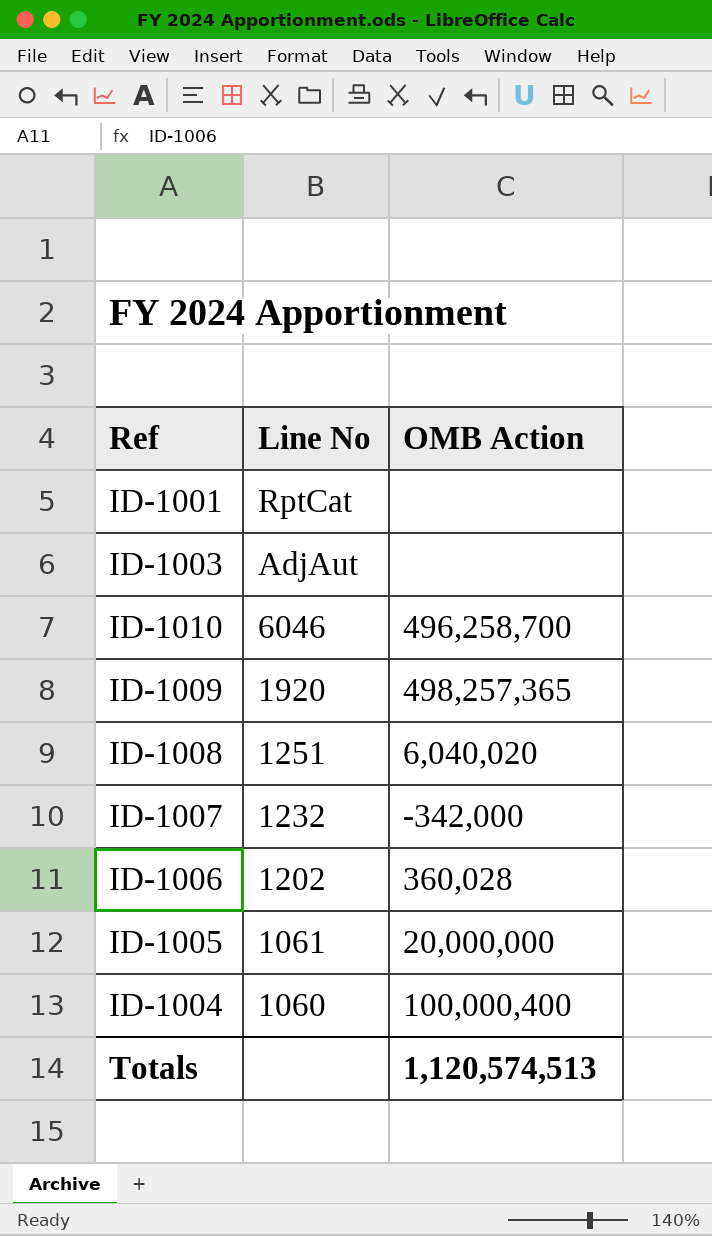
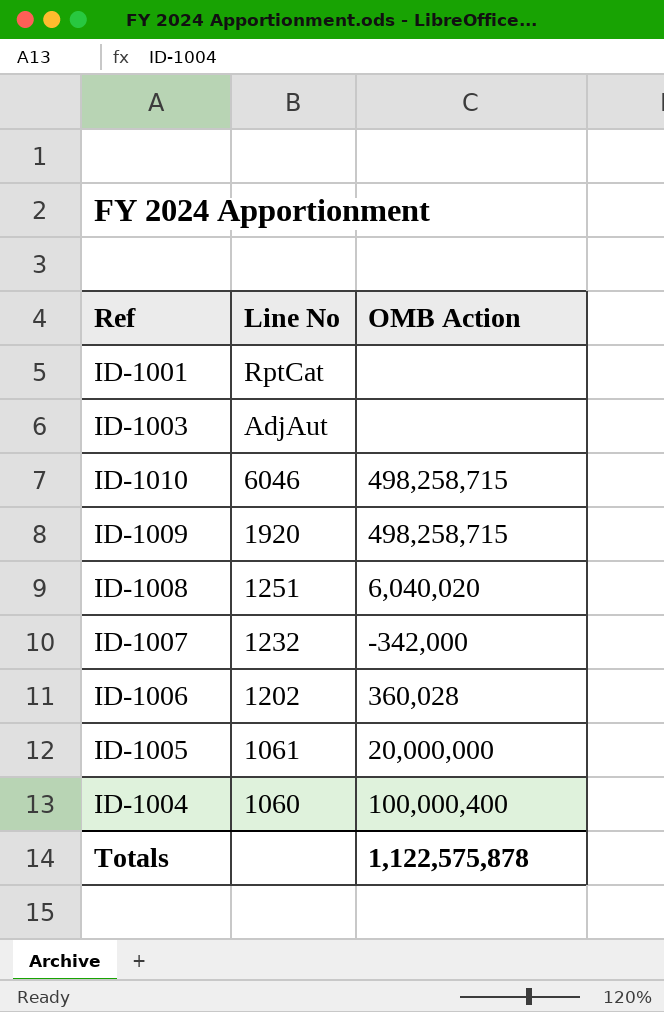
ID-1010 | OMB Action: 496,258,700 -> 498,258,715
ID-1009 | OMB Action: 498,257,365 -> 498,258,715
Totals | OMB Action: 1,120,574,513 -> 1,122,575,878

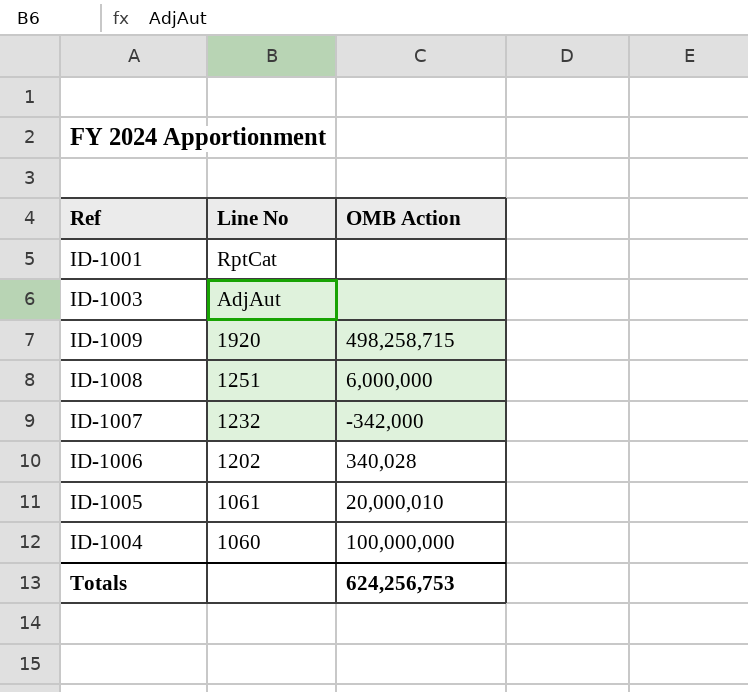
row ID-1010: 6046 | 498,258,715 -> none
ID-1008 | OMB Action: 6,040,020 -> 6,000,000
ID-1006 | OMB Action: 360,028 -> 340,028
ID-1005 | OMB Action: 20,000,000 -> 20,000,010
ID-1004 | OMB Action: 100,000,400 -> 100,000,000
Totals | OMB Action: 1,122,575,878 -> 624,256,753

